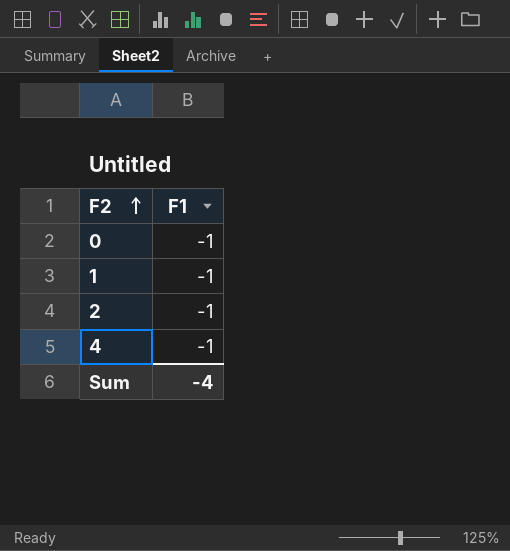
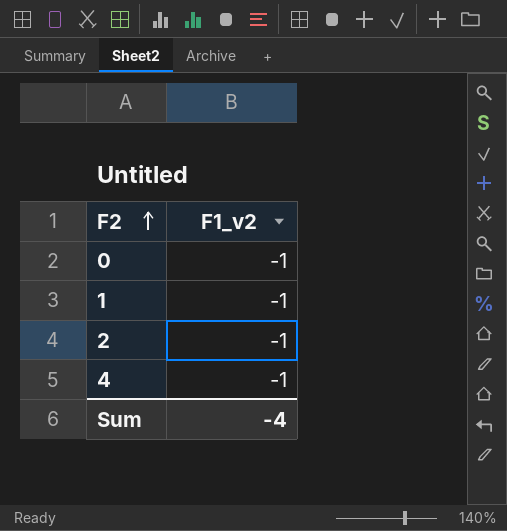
column name: F1 -> F1_v2

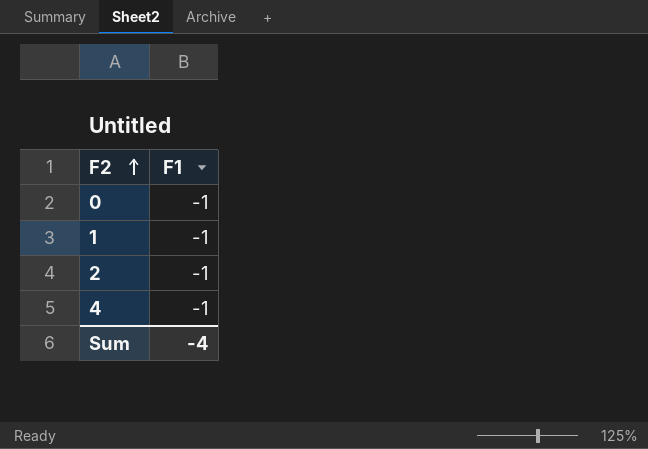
column name: F1_v2 -> F1

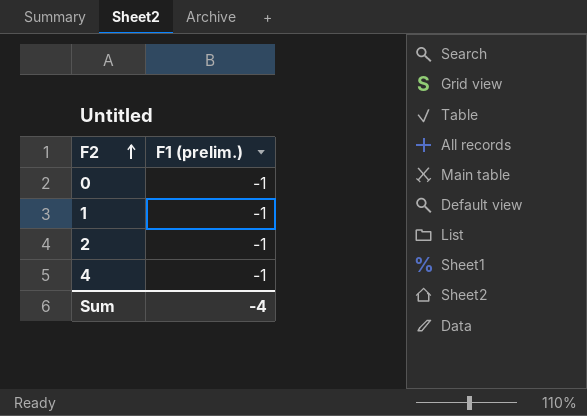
column name: F1 -> F1 (prelim.)

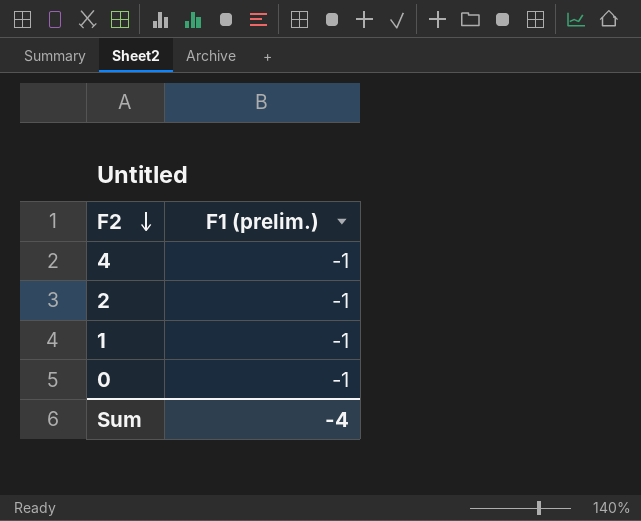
row order: F2 ascending -> F2 descending

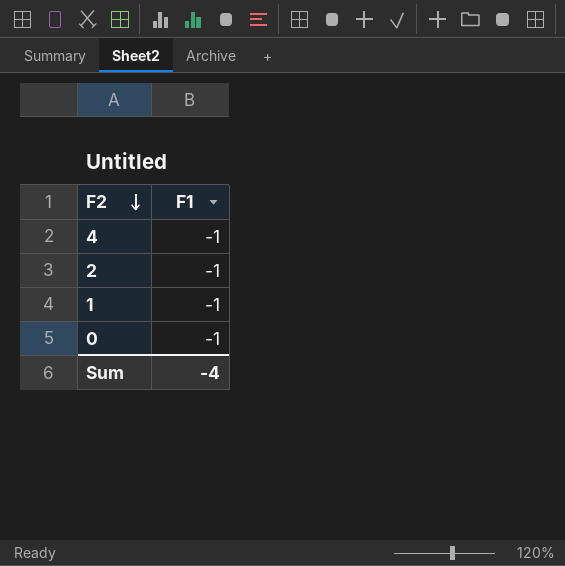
column name: F1 (prelim.) -> F1

